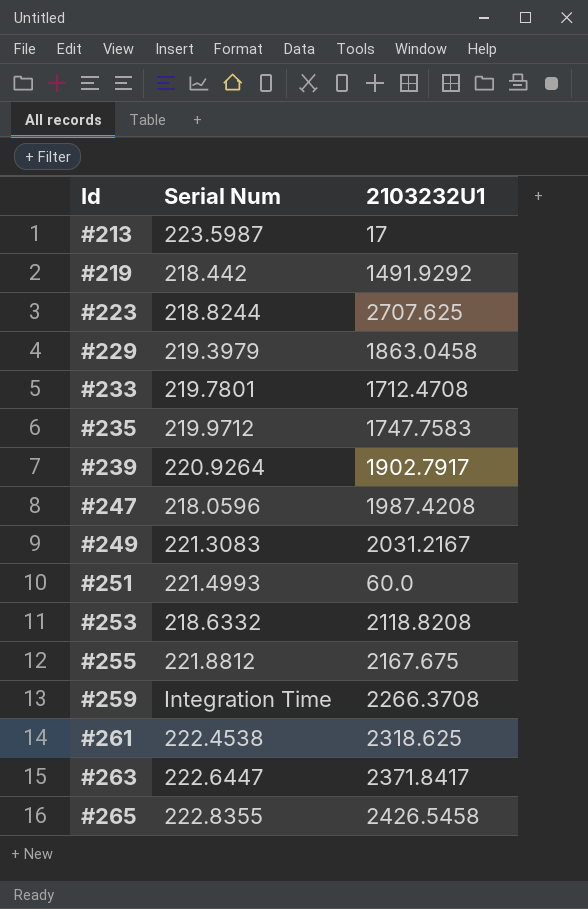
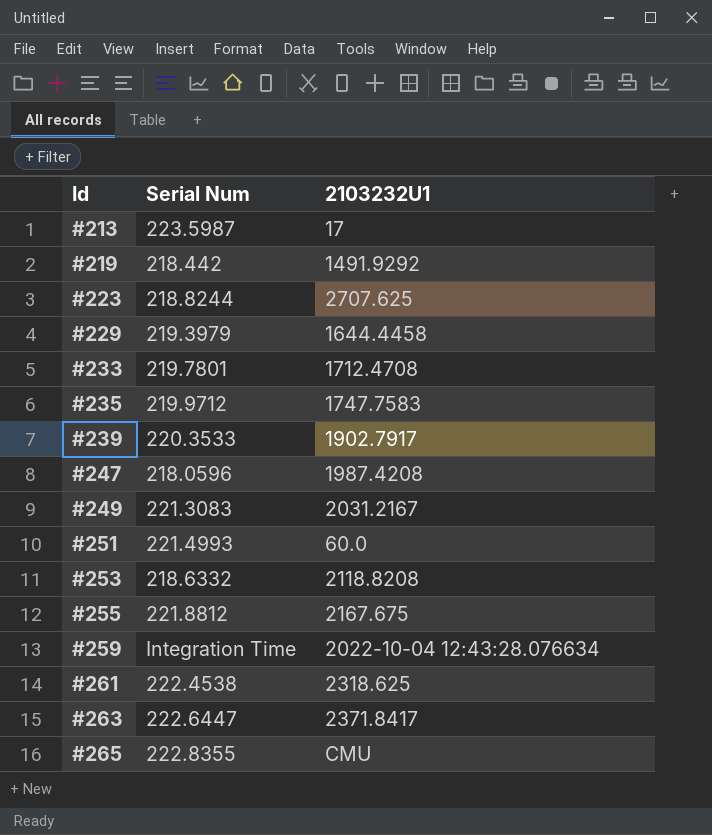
#229 | 2103232U1: 1863.0458 -> 1644.4458
#239 | Serial Num: 220.9264 -> 220.3533
#259 | 2103232U1: 2266.3708 -> 2022-10-04 12:43:28.076634
#265 | 2103232U1: 2426.5458 -> CMU

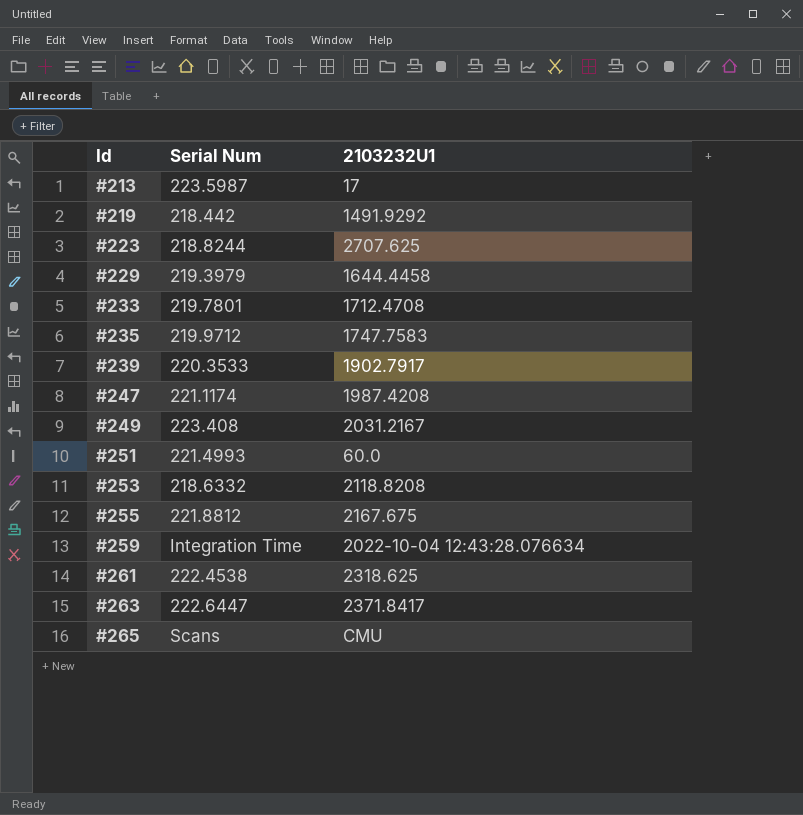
#247 | Serial Num: 218.0596 -> 221.1174
#249 | Serial Num: 221.3083 -> 223.408
#265 | Serial Num: 222.8355 -> Scans

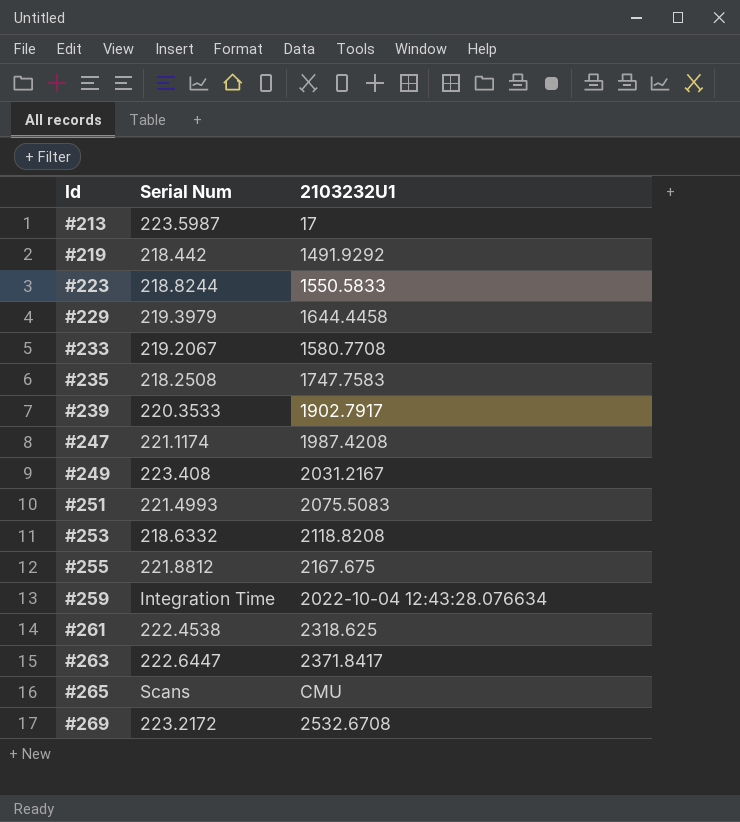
#223 | 2103232U1: 2707.625 -> 1550.5833
#233 | Serial Num: 219.7801 -> 219.2067
#233 | 2103232U1: 1712.4708 -> 1580.7708
#235 | Serial Num: 219.9712 -> 218.2508
#251 | 2103232U1: 60.0 -> 2075.5083
row #269: none -> 223.2172 | 2532.6708

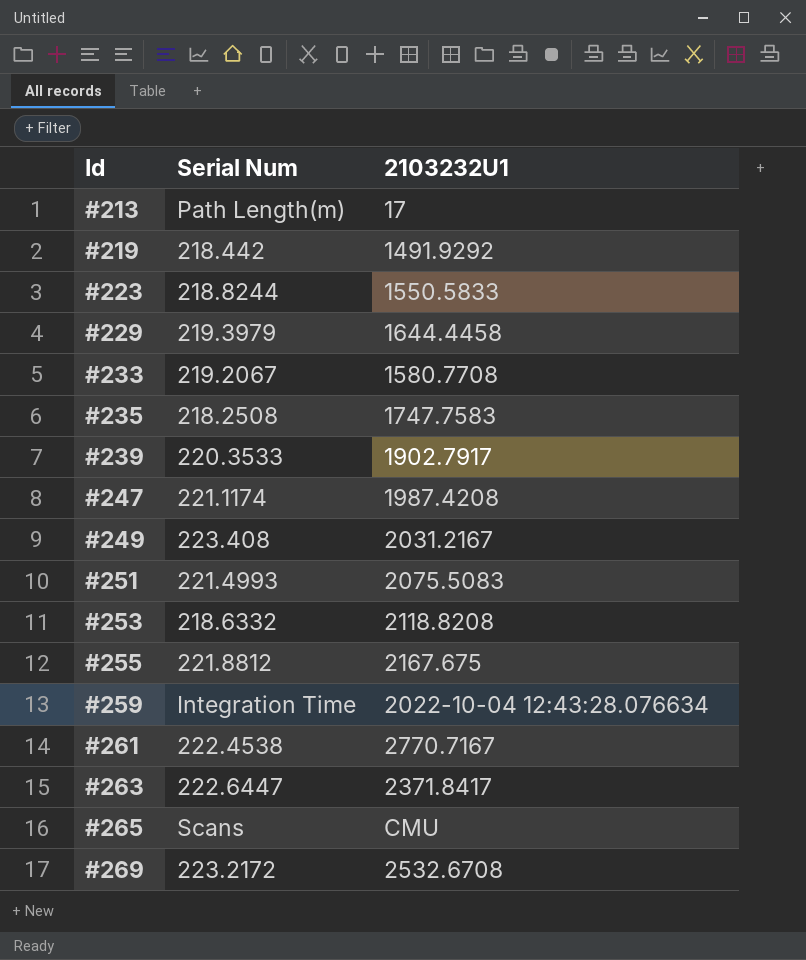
#213 | Serial Num: 223.5987 -> Path Length(m)
#261 | 2103232U1: 2318.625 -> 2770.7167

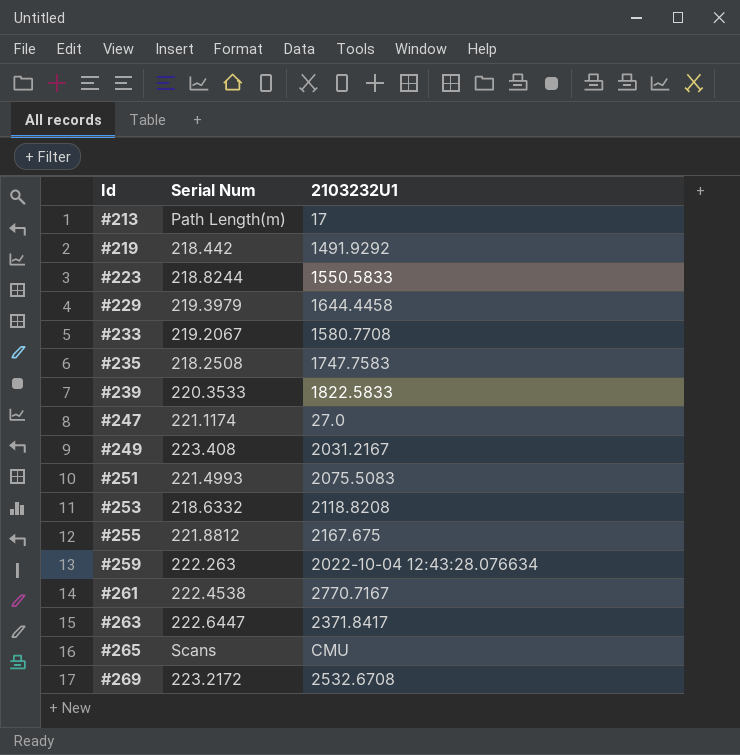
#239 | 2103232U1: 1902.7917 -> 1822.5833
#247 | 2103232U1: 1987.4208 -> 27.0
#259 | Serial Num: Integration Time -> 222.263

